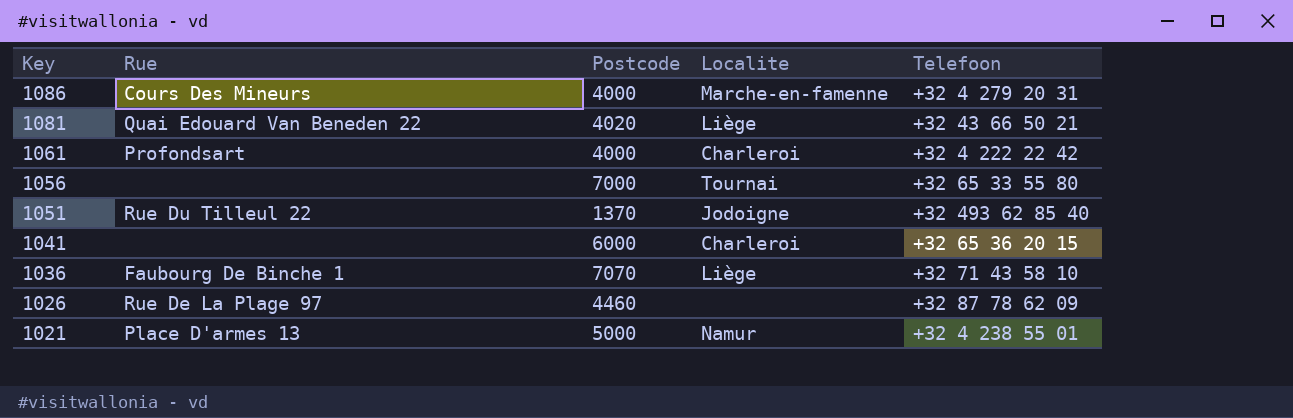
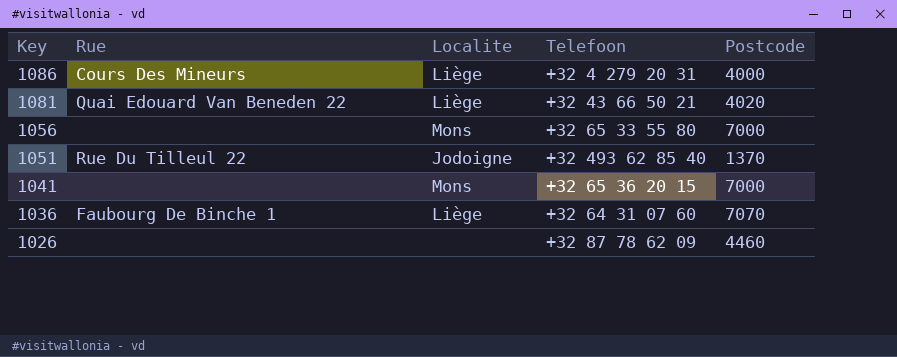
column Postcode | position: 3 -> 5
row 1061: Profondsart | 4000 | Charleroi | +32 4 222 22 42 -> none
row 1021: Place D'armes 13 | 5000 | Namur | +32 4 238 55 01 -> none
1086 | Localite: Marche-en-famenne -> Liège
1056 | Localite: Tournai -> Mons
1041 | Localite: Charleroi -> Mons
1041 | Postcode: 6000 -> 7000
1036 | Telefoon: +32 71 43 58 10 -> +32 64 31 07 60
1026 | Rue: Rue De La Plage 97 -> none

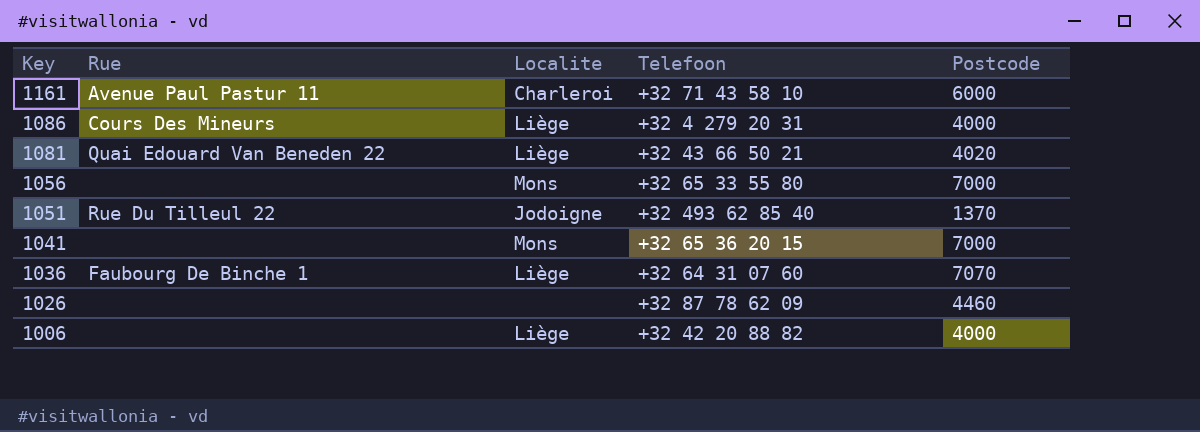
row 1161: none -> Avenue Paul Pastur 11 | Charleroi | +32 71 43 58 10 | 6000
row 1006: none -> none | Liège | +32 42 20 88 82 | 4000

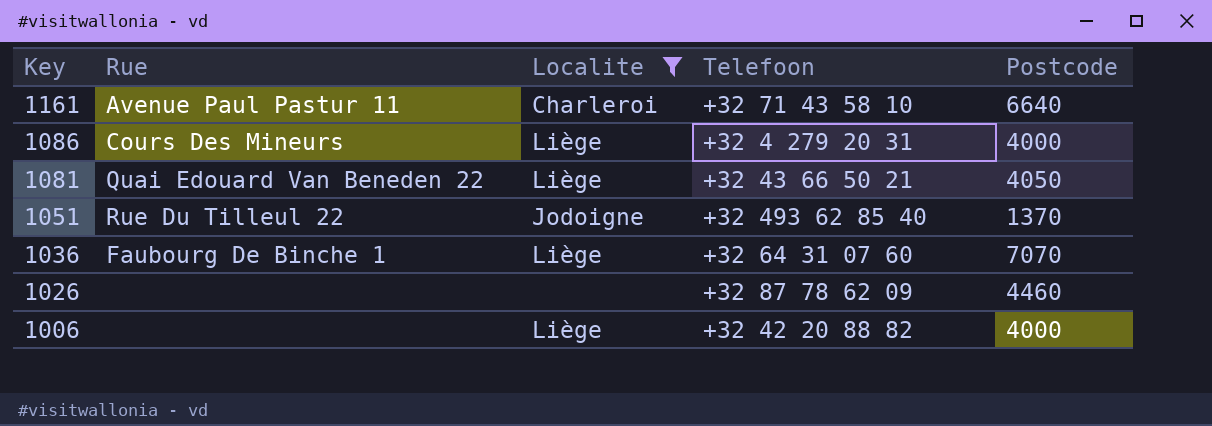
filter: none -> Localite != Mons
1161 | Postcode: 6000 -> 6640
1081 | Postcode: 4020 -> 4050

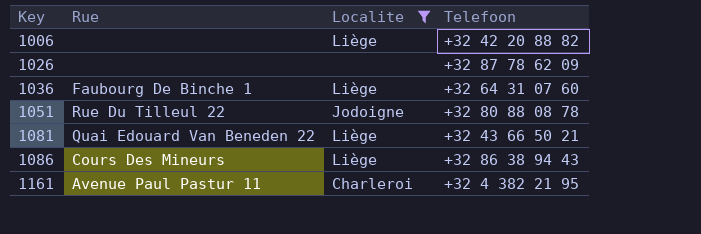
row order: Key descending -> Key ascending
column Postcode | position: 5 -> none
1051 | Telefoon: +32 493 62 85 40 -> +32 80 88 08 78
1086 | Telefoon: +32 4 279 20 31 -> +32 86 38 94 43
1161 | Telefoon: +32 71 43 58 10 -> +32 4 382 21 95

